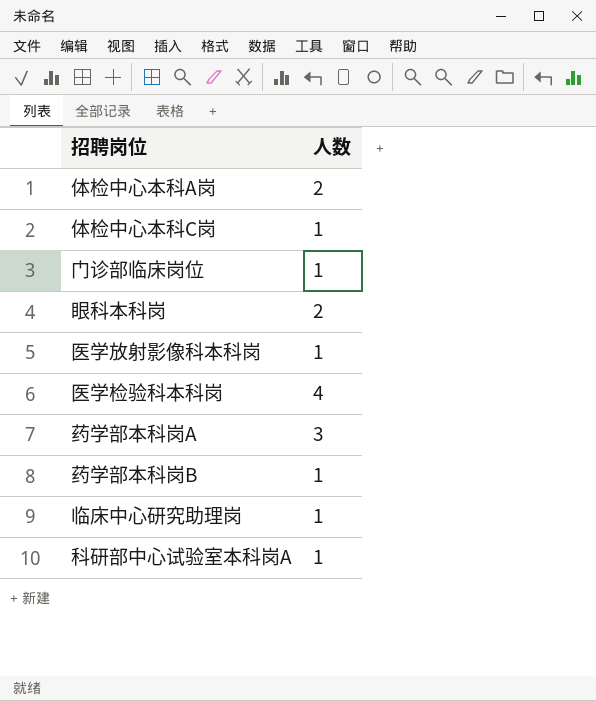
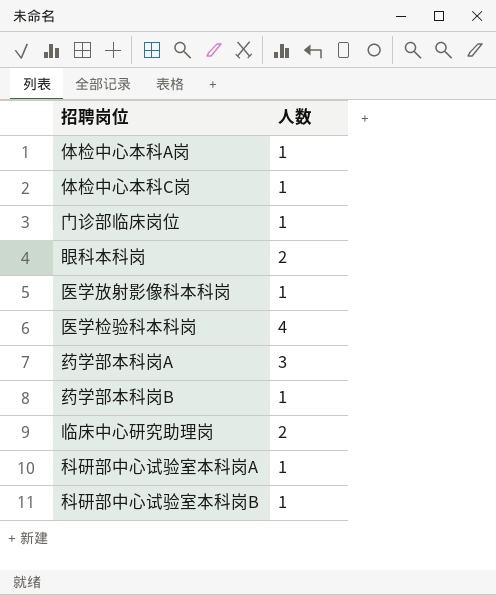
体检中心本科A岗 | 人数: 2 -> 1
临床中心研究助理岗 | 人数: 1 -> 2
row 科研部中心试验室本科岗B: none -> 1

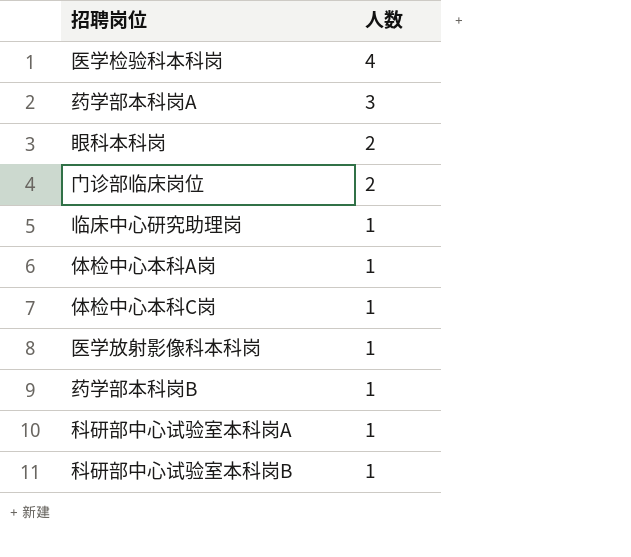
row order: none -> 人数 descending
门诊部临床岗位 | 人数: 1 -> 2
临床中心研究助理岗 | 人数: 2 -> 1

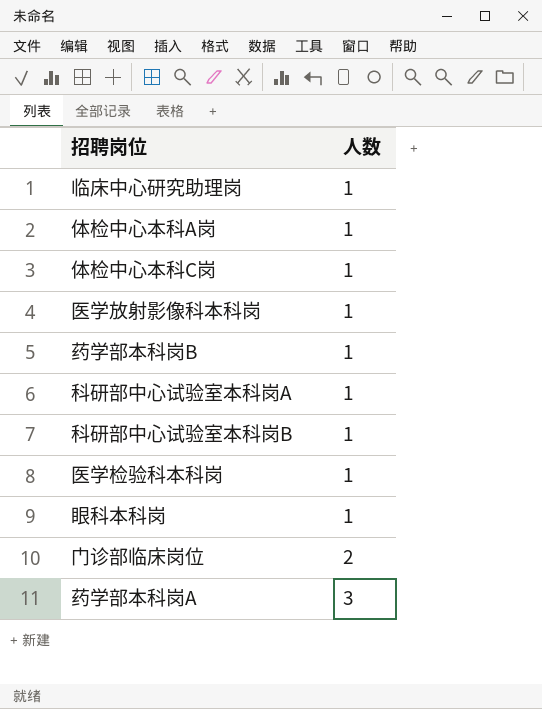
row order: 人数 descending -> 人数 ascending
医学检验科本科岗 | 人数: 4 -> 1
眼科本科岗 | 人数: 2 -> 1

